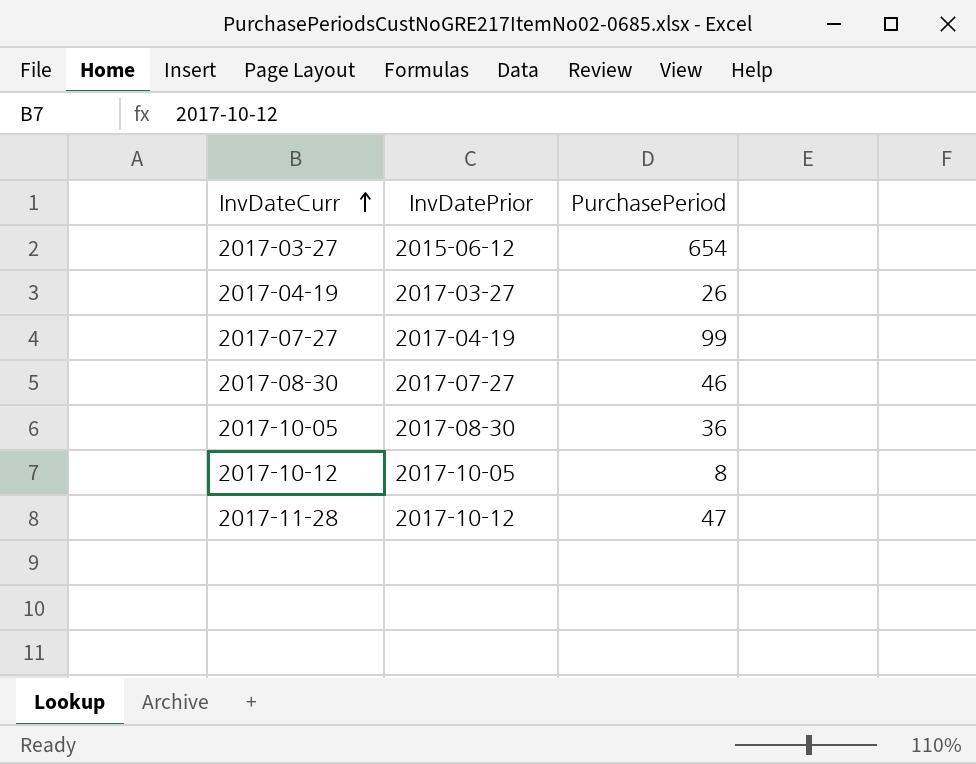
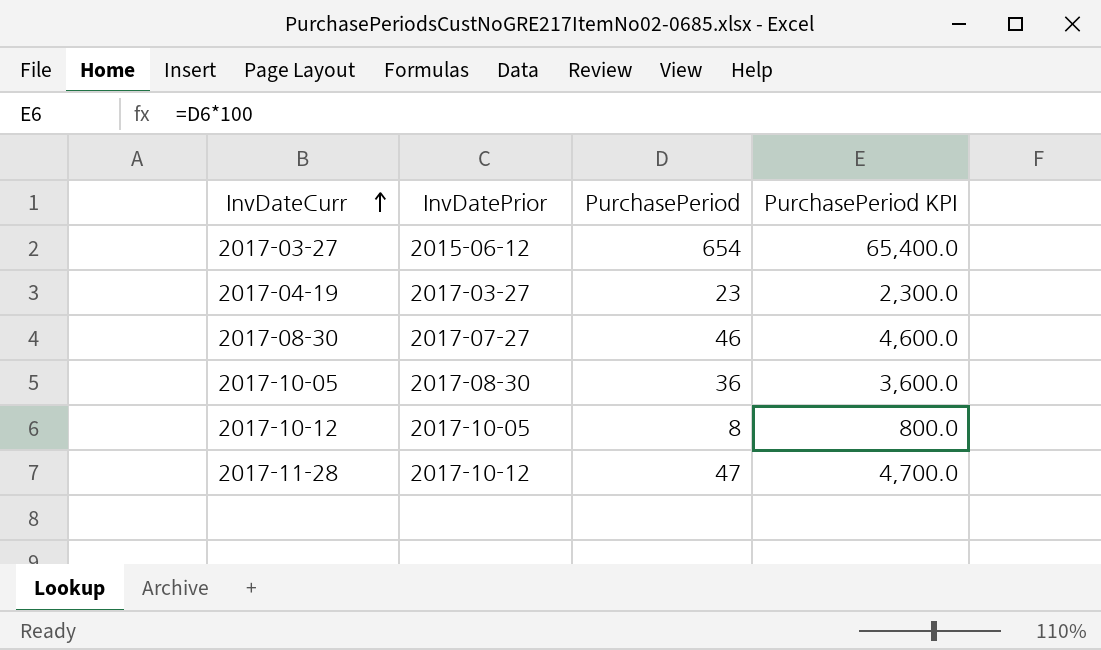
column PurchasePeriod KPI | formula: none -> [PurchasePeriod] * 100
row 2017-07-27: 2017-04-19 | 99 -> none
2017-04-19 | PurchasePeriod: 26 -> 23

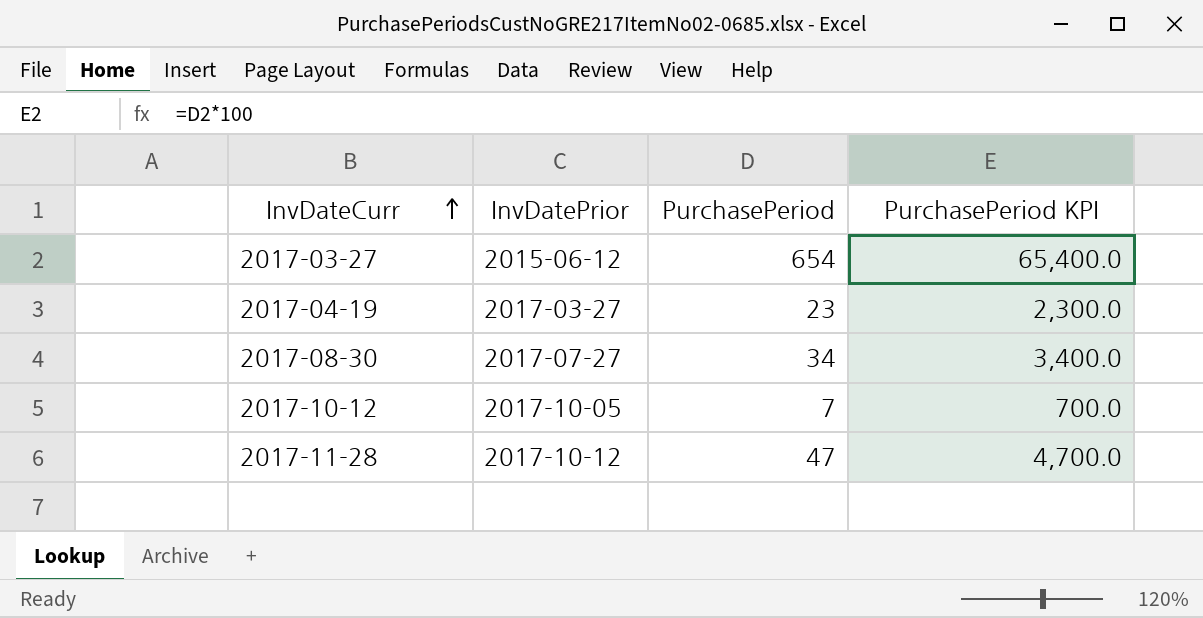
row 2017-10-05: 2017-08-30 | 36 | 3,600.0 -> none
2017-08-30 | PurchasePeriod: 46 -> 34
2017-08-30 | PurchasePeriod KPI: 4,600.0 -> 3,400.0
2017-10-12 | PurchasePeriod: 8 -> 7
2017-10-12 | PurchasePeriod KPI: 800.0 -> 700.0

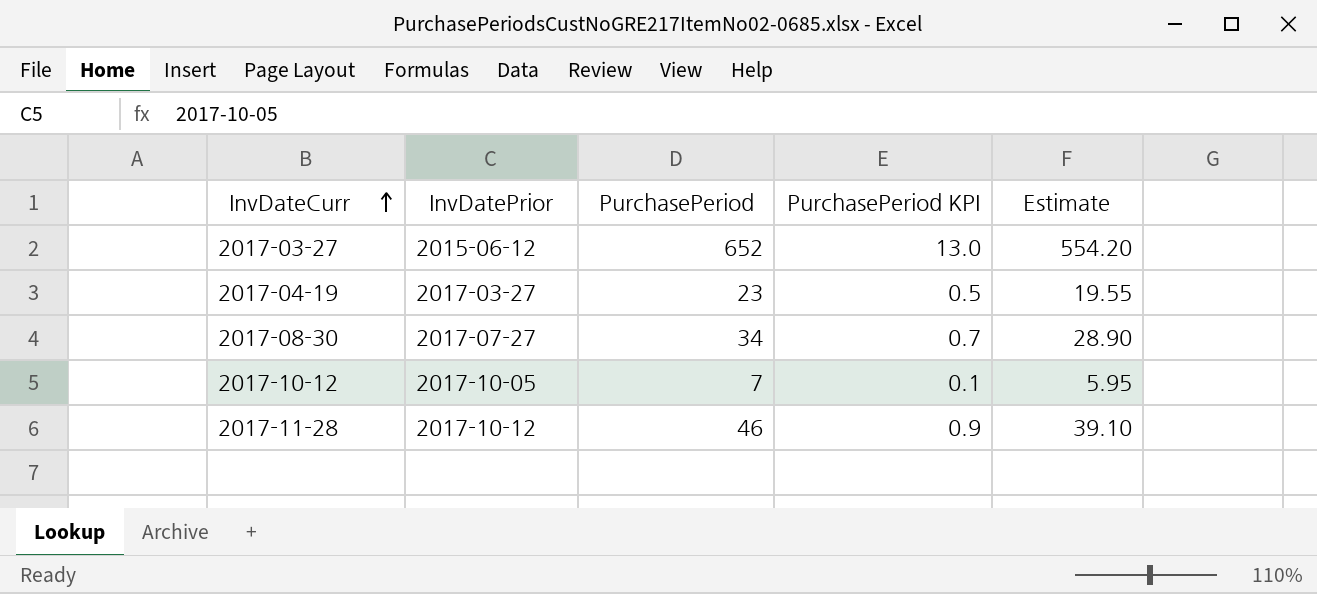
column PurchasePeriod KPI | formula: [PurchasePeriod] * 100 -> [PurchasePeriod] * 0.02
column Estimate | formula: none -> [PurchasePeriod] * 0.85
2017-03-27 | PurchasePeriod: 654 -> 652
2017-11-28 | PurchasePeriod: 47 -> 46

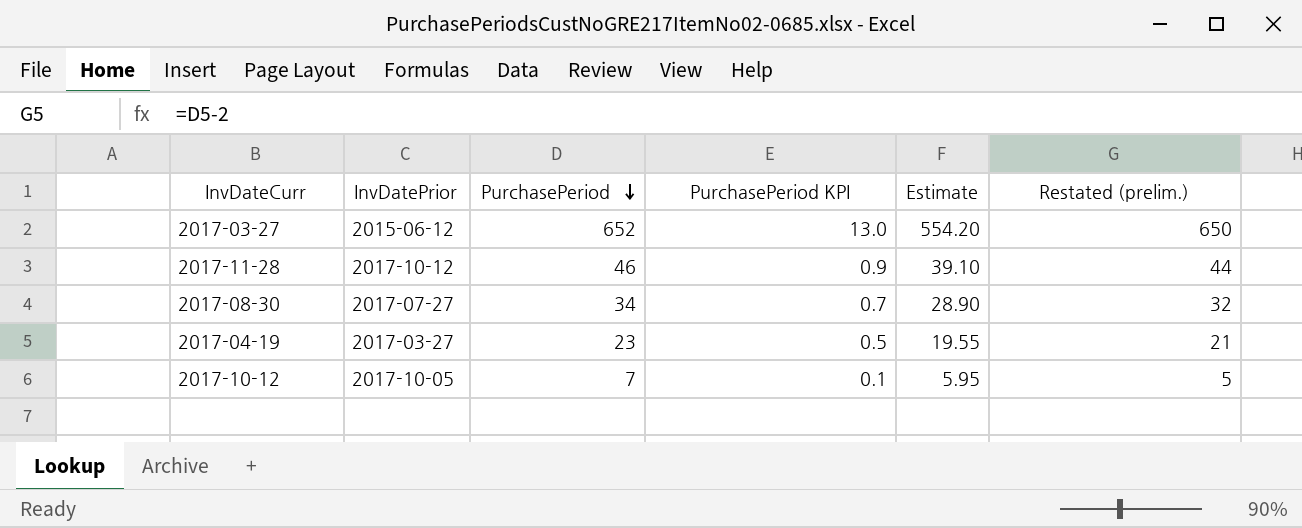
row order: InvDateCurr ascending -> PurchasePeriod descending
column Restated (prelim.) | formula: none -> [PurchasePeriod] - 2

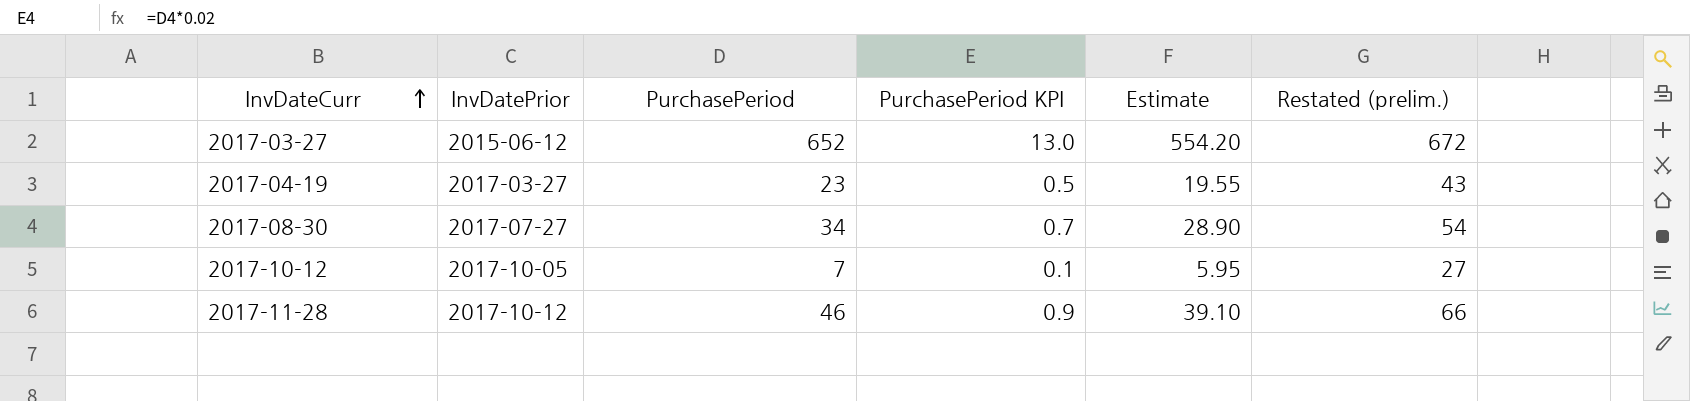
row order: PurchasePeriod descending -> InvDateCurr ascending
column Restated (prelim.) | formula: [PurchasePeriod] - 2 -> [PurchasePeriod] + 20

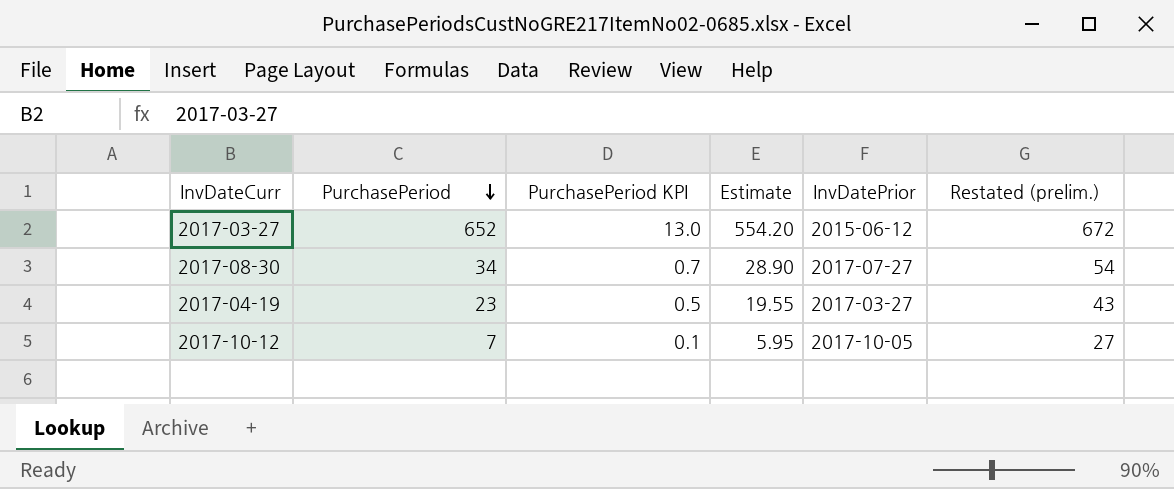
row order: InvDateCurr ascending -> PurchasePeriod descending
column InvDatePrior | position: 2 -> 5
row 2017-11-28: 2017-10-12 | 46 | 0.9 | 39.10 | 66 -> none

